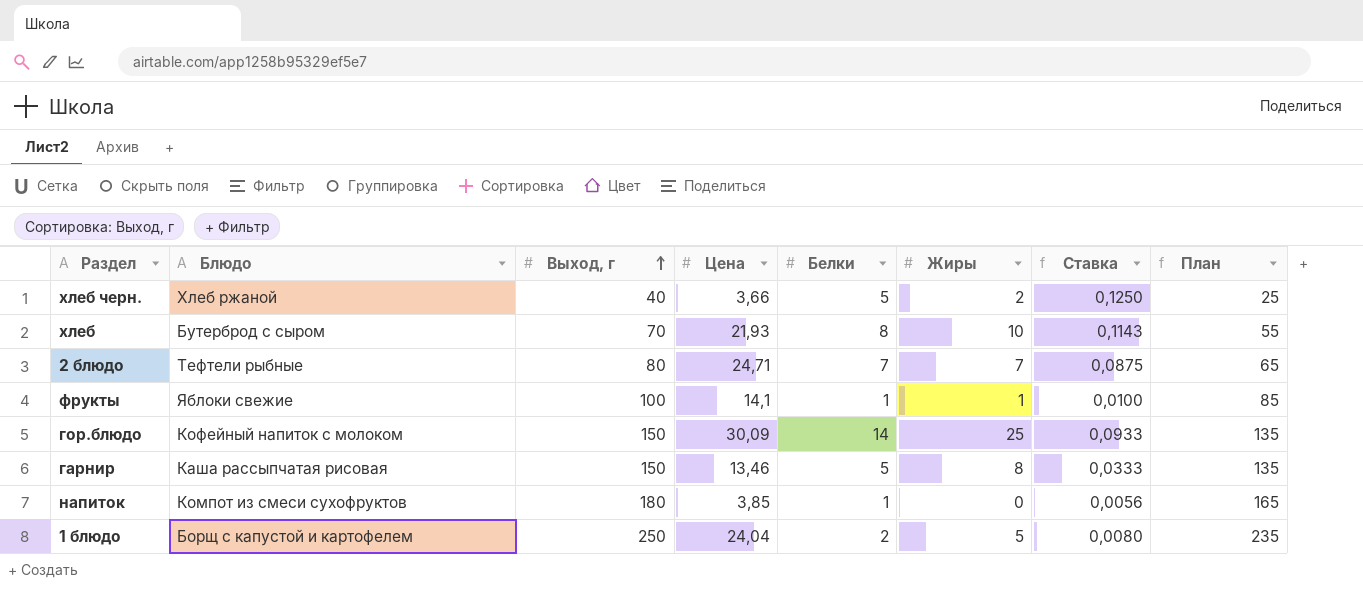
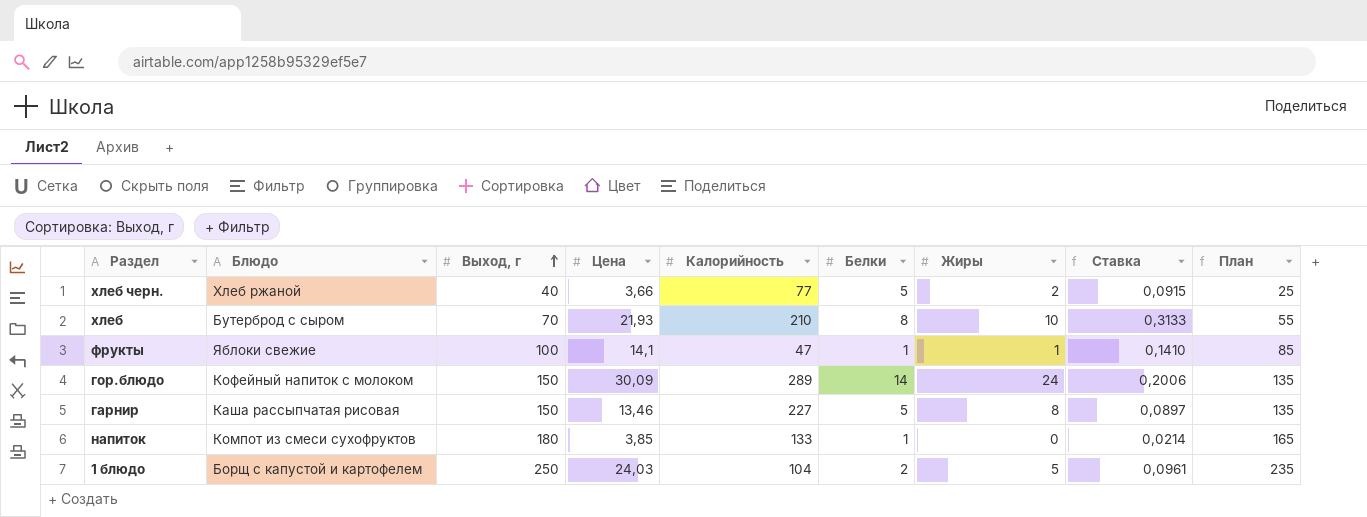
column Калорийность | position: none -> 5
column Ставка | formula: [Белки] / [Выход, г] -> [Цена] / [Выход, г]
row 2 блюдо: Тефтели рыбные | 80 | 24,71 | 7 | 7 | 0,0875 | 65 -> none
гор.блюдо | Жиры: 25 -> 24
1 блюдо | Цена: 24,04 -> 24,03

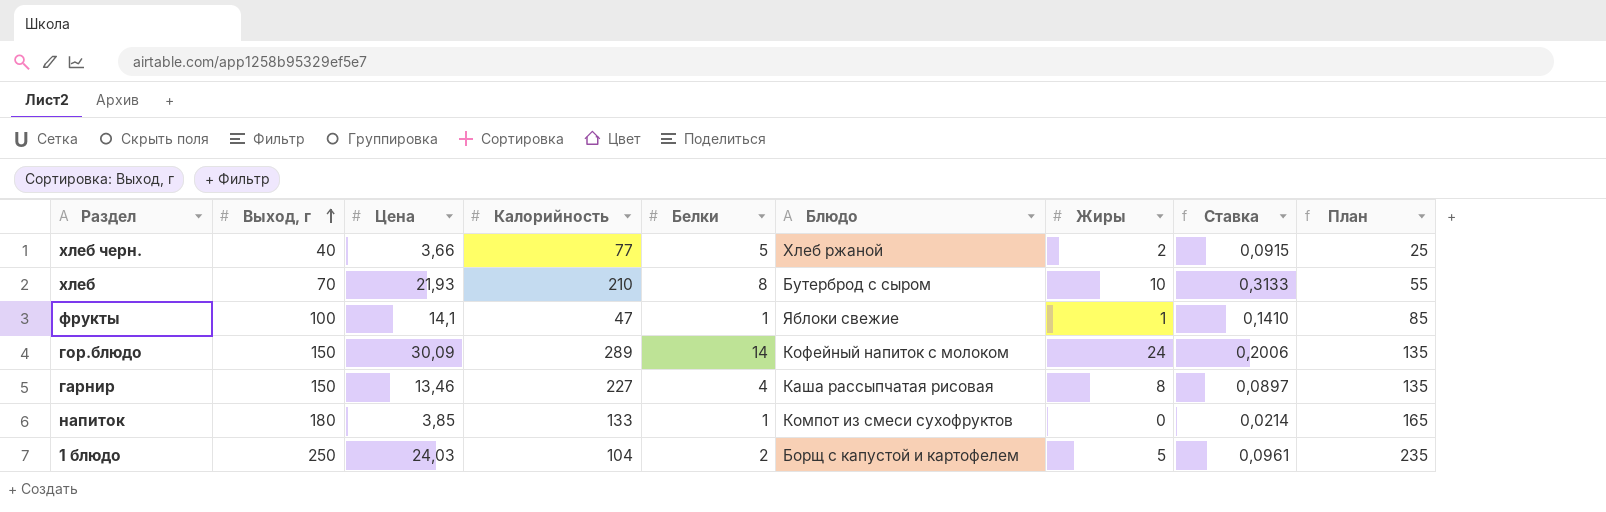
column Блюдо | position: 2 -> 6
гарнир | Белки: 5 -> 4

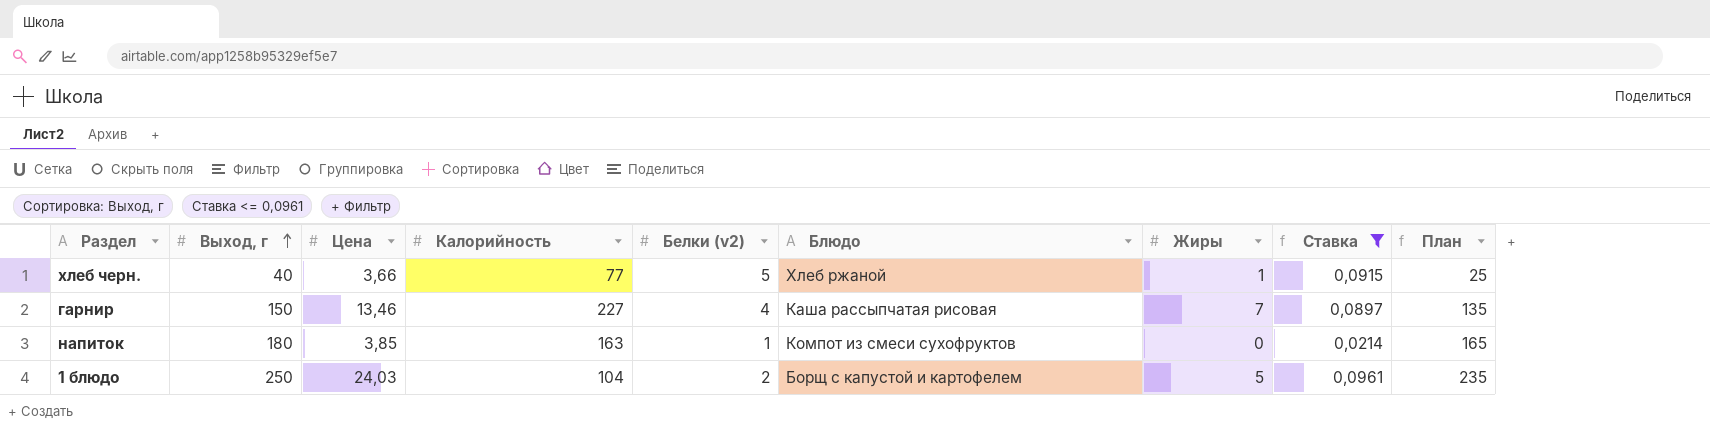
filter: none -> Ставка <= 0,0961
column name: Белки -> Белки (v2)
хлеб черн. | Жиры: 2 -> 1
гарнир | Жиры: 8 -> 7
напиток | Калорийность: 133 -> 163

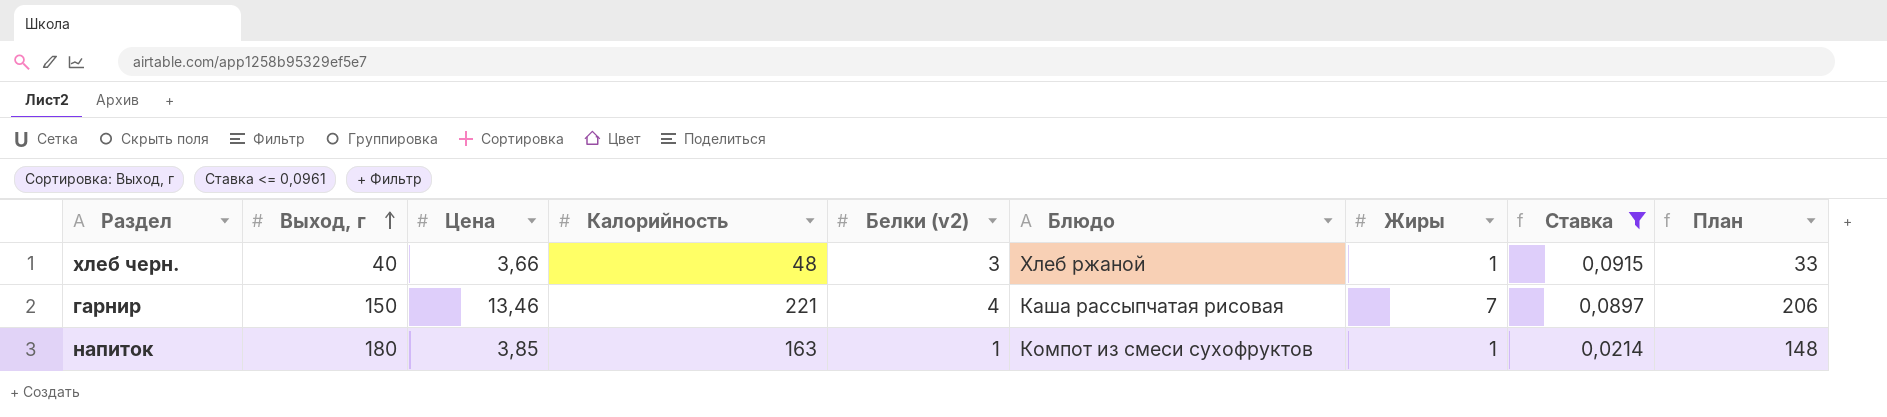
column План | formula: [Выход, г] - 15 -> [Калорийность] - 15
row 1 блюдо: 250 | 24,03 | 104 | 2 | Борщ с капустой и картофелем | 5 | 0,0961 | 235 -> none
хлеб черн. | Калорийность: 77 -> 48
хлеб черн. | Белки (v2): 5 -> 3
гарнир | Калорийность: 227 -> 221
напиток | Жиры: 0 -> 1

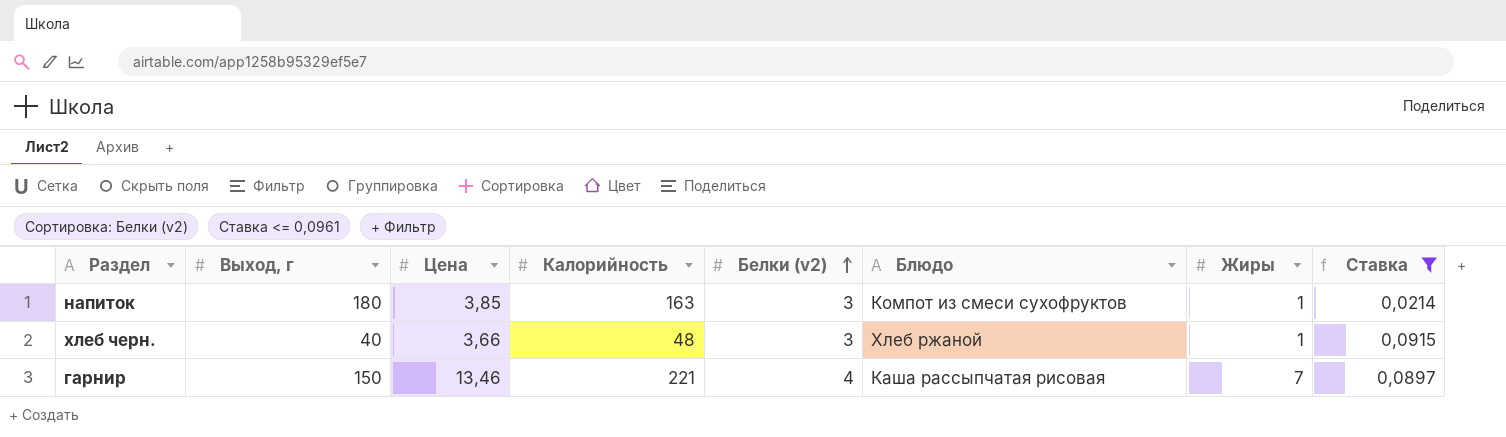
row order: Выход, г ascending -> Белки (v2) ascending
column План | formula: [Калорийность] - 15 -> none
напиток | Белки (v2): 1 -> 3

